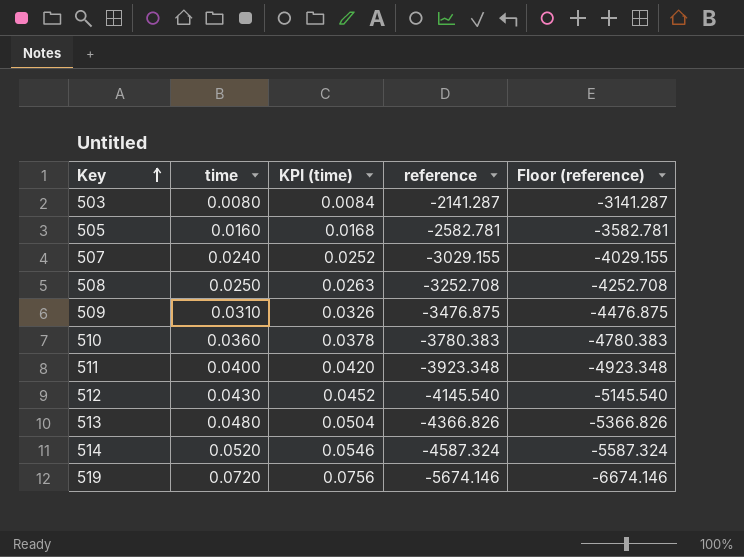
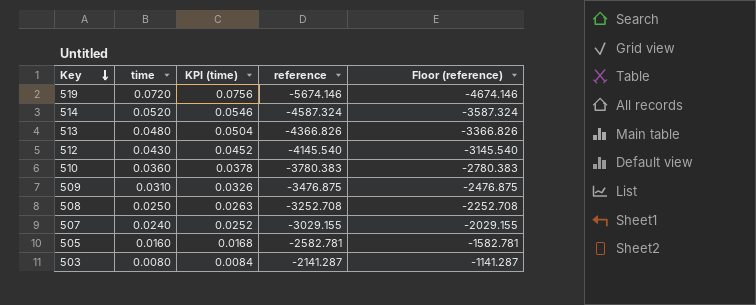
row order: Key ascending -> Key descending
column Floor (reference) | formula: [reference] - 1000 -> [reference] + 1000
row 511: 0.0400 | 0.0420 | -3923.348 | -4923.348 -> none

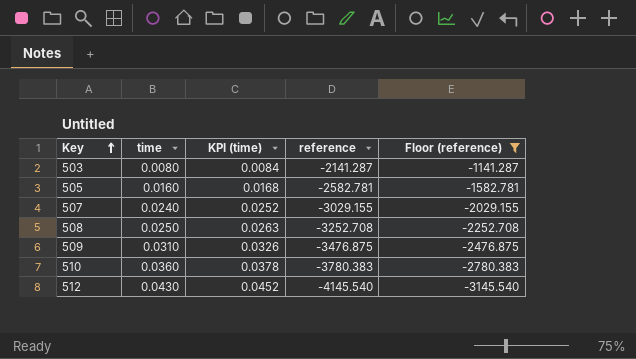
filter: none -> Floor (reference) >= -3145.540
row order: Key descending -> Key ascending

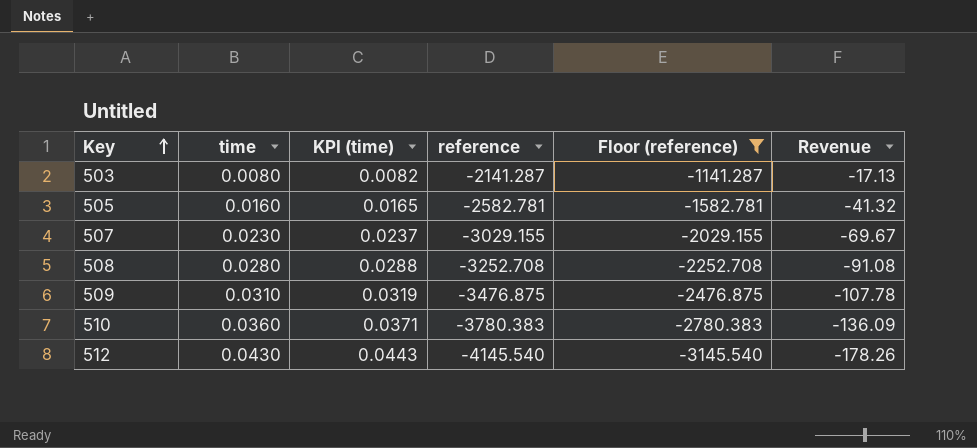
column KPI (time) | formula: [time] * 1.05 -> [time] * 1.03
column Revenue | formula: none -> [time] * [reference]
507 | time: 0.0240 -> 0.0230
508 | time: 0.0250 -> 0.0280

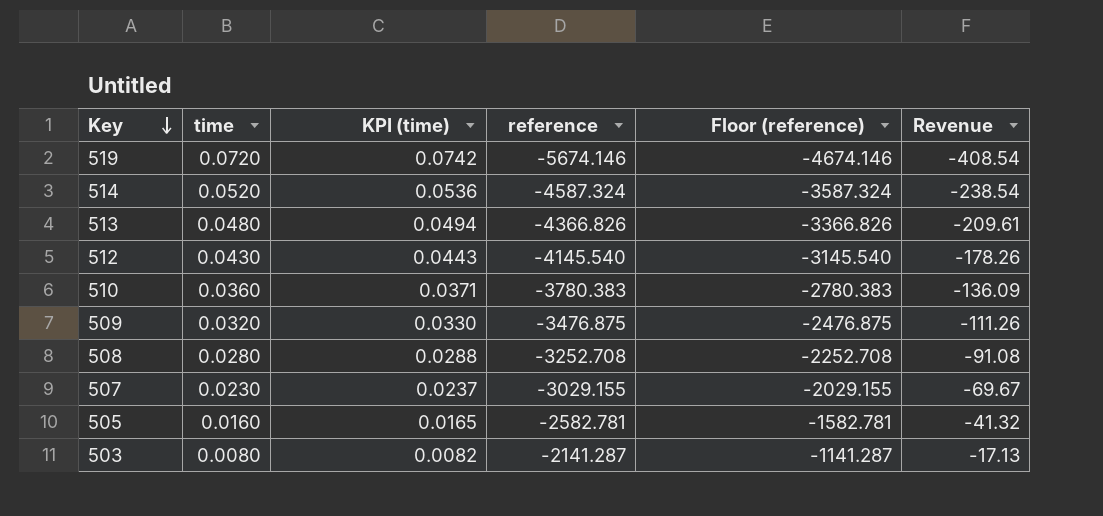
filter: Floor (reference) >= -3145.540 -> none
row order: Key ascending -> Key descending
509 | time: 0.0310 -> 0.0320
509 | KPI (time): 0.0319 -> 0.0330
509 | Revenue: -107.78 -> -111.26

